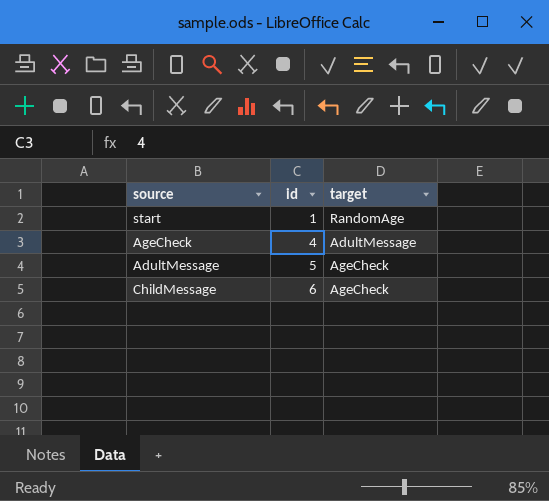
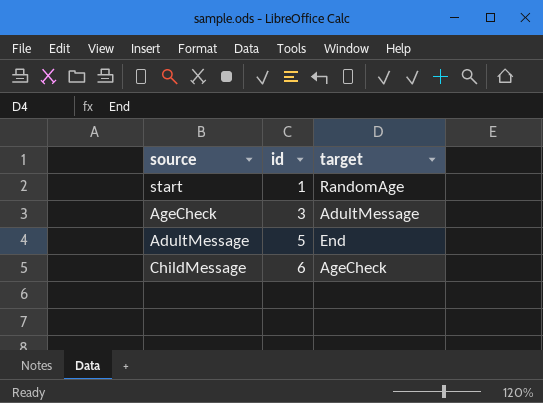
AgeCheck | id: 4 -> 3
AdultMessage | target: AgeCheck -> End

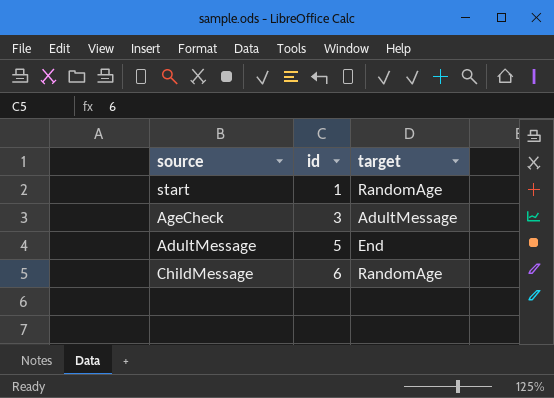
ChildMessage | target: AgeCheck -> RandomAge

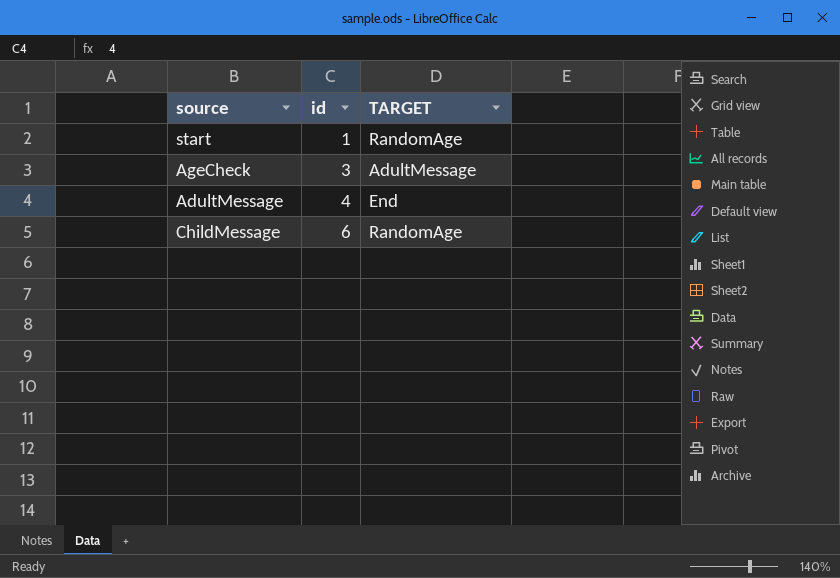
column name: target -> TARGET
AdultMessage | id: 5 -> 4

